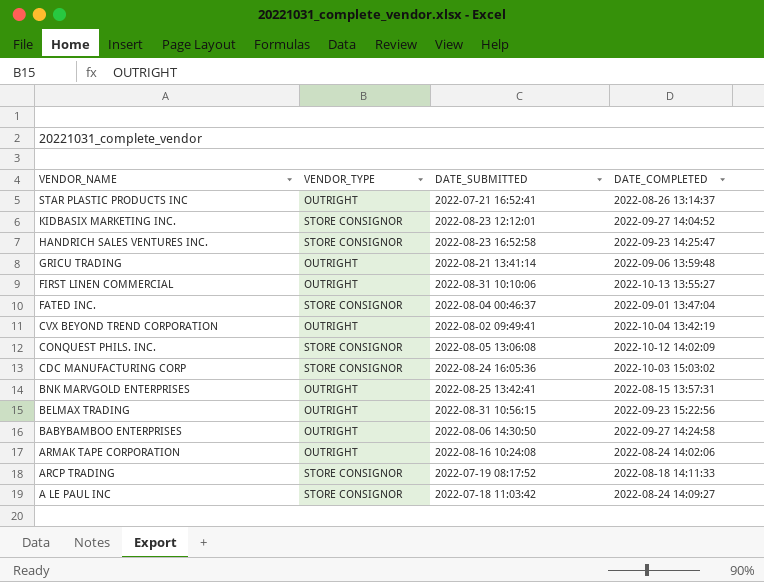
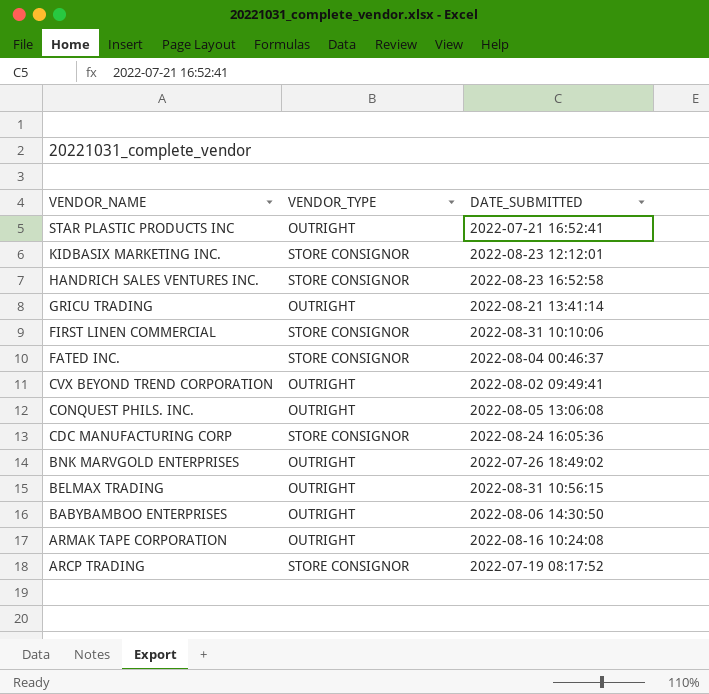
column DATE_COMPLETED | position: 4 -> none
row A LE PAUL INC: STORE CONSIGNOR | 2022-07-18 11:03:42 | 2022-08-24 14:09:27 -> none
FIRST LINEN COMMERCIAL | VENDOR_TYPE: OUTRIGHT -> STORE CONSIGNOR
CONQUEST PHILS. INC. | VENDOR_TYPE: STORE CONSIGNOR -> OUTRIGHT
BNK MARVGOLD ENTERPRISES | DATE_SUBMITTED: 2022-08-25 13:42:41 -> 2022-07-26 18:49:02

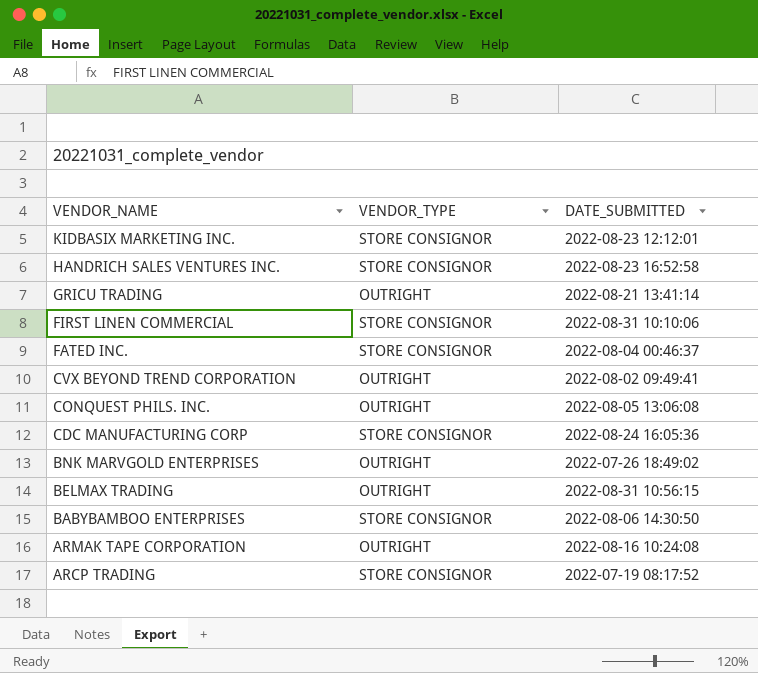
row STAR PLASTIC PRODUCTS INC: OUTRIGHT | 2022-07-21 16:52:41 -> none
BABYBAMBOO ENTERPRISES | VENDOR_TYPE: OUTRIGHT -> STORE CONSIGNOR

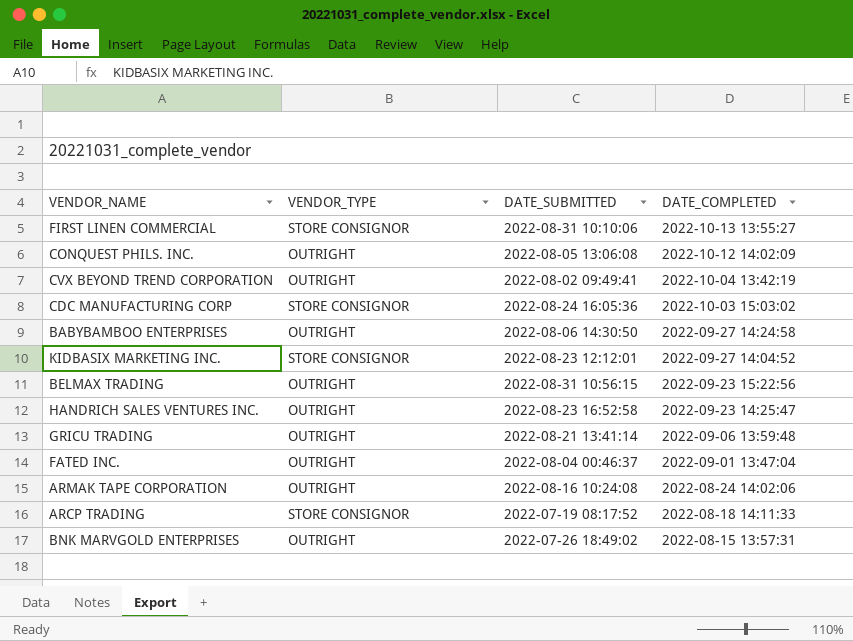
row order: VENDOR_NAME descending -> DATE_COMPLETED descending
column DATE_COMPLETED | position: none -> 4
BABYBAMBOO ENTERPRISES | VENDOR_TYPE: STORE CONSIGNOR -> OUTRIGHT
HANDRICH SALES VENTURES INC. | VENDOR_TYPE: STORE CONSIGNOR -> OUTRIGHT
FATED INC. | VENDOR_TYPE: STORE CONSIGNOR -> OUTRIGHT

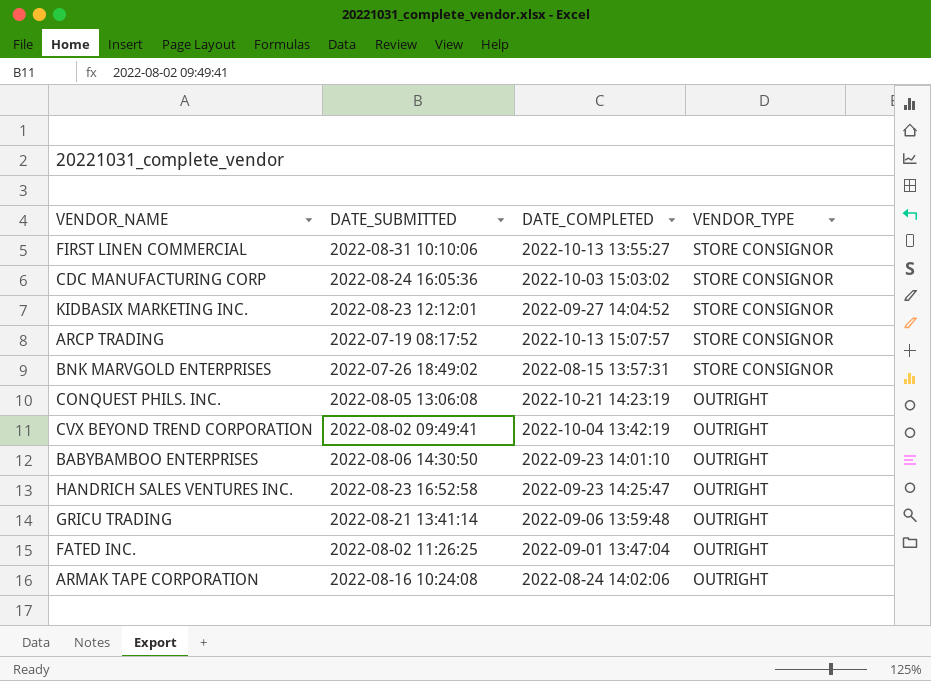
row order: DATE_COMPLETED descending -> VENDOR_TYPE descending
column VENDOR_TYPE | position: 2 -> 4
row BELMAX TRADING: OUTRIGHT | 2022-08-31 10:56:15 | 2022-09-23 15:22:56 -> none
ARCP TRADING | DATE_COMPLETED: 2022-08-18 14:11:33 -> 2022-10-13 15:07:57
BNK MARVGOLD ENTERPRISES | VENDOR_TYPE: OUTRIGHT -> STORE CONSIGNOR
CONQUEST PHILS. INC. | DATE_COMPLETED: 2022-10-12 14:02:09 -> 2022-10-21 14:23:19
BABYBAMBOO ENTERPRISES | DATE_COMPLETED: 2022-09-27 14:24:58 -> 2022-09-23 14:01:10
FATED INC. | DATE_SUBMITTED: 2022-08-04 00:46:37 -> 2022-08-02 11:26:25

